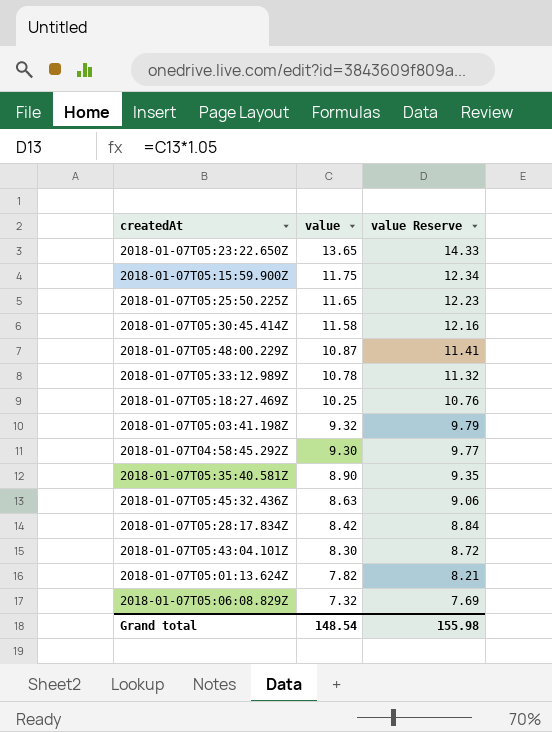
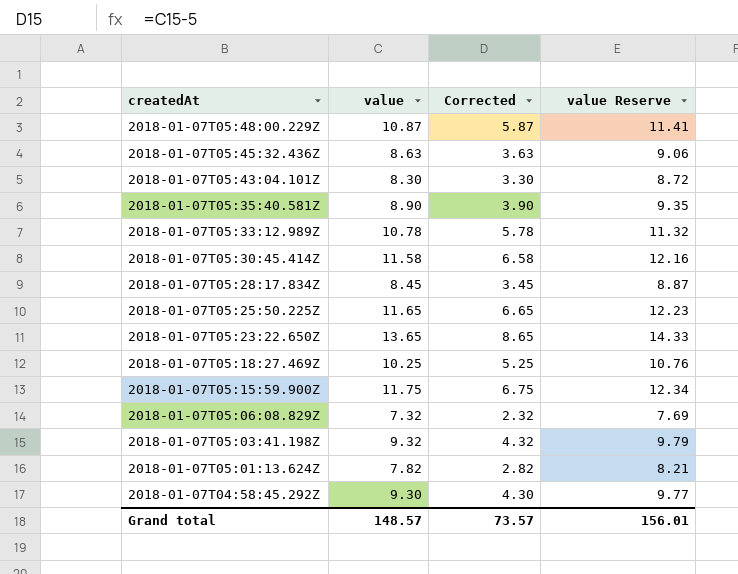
row order: value descending -> createdAt descending
column Corrected | formula: none -> [value] - 5
2018-01-07T05:28:17.834Z | value: 8.42 -> 8.45
2018-01-07T05:28:17.834Z | value Reserve: 8.84 -> 8.87
Grand total | value: 148.54 -> 148.57
Grand total | value Reserve: 155.98 -> 156.01

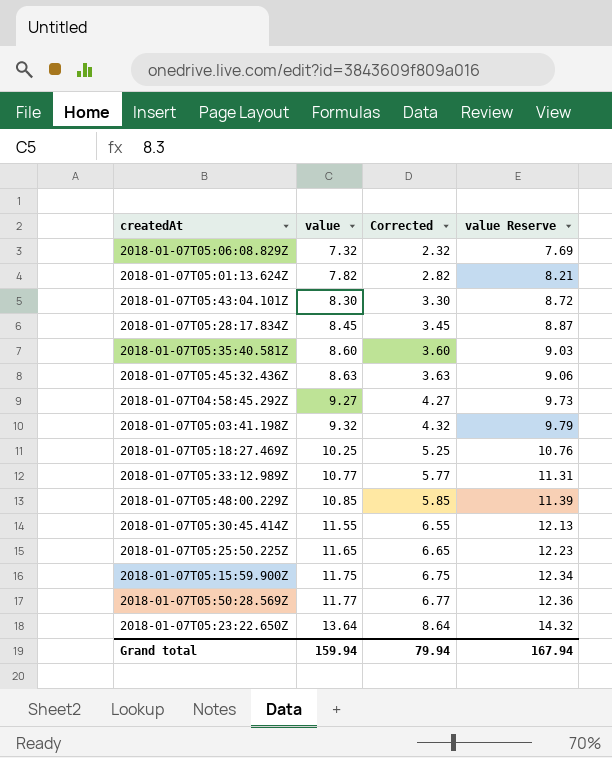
row order: createdAt descending -> value ascending
2018-01-07T05:35:40.581Z | value: 8.90 -> 8.60
2018-01-07T05:35:40.581Z | Corrected: 3.90 -> 3.60
2018-01-07T05:35:40.581Z | value Reserve: 9.35 -> 9.03
2018-01-07T04:58:45.292Z | value: 9.30 -> 9.27
2018-01-07T04:58:45.292Z | Corrected: 4.30 -> 4.27
2018-01-07T04:58:45.292Z | value Reserve: 9.77 -> 9.73
2018-01-07T05:33:12.989Z | value: 10.78 -> 10.77
2018-01-07T05:33:12.989Z | Corrected: 5.78 -> 5.77
2018-01-07T05:33:12.989Z | value Reserve: 11.32 -> 11.31
2018-01-07T05:48:00.229Z | value: 10.87 -> 10.85
2018-01-07T05:48:00.229Z | Corrected: 5.87 -> 5.85
2018-01-07T05:48:00.229Z | value Reserve: 11.41 -> 11.39
2018-01-07T05:30:45.414Z | value: 11.58 -> 11.55
2018-01-07T05:30:45.414Z | Corrected: 6.58 -> 6.55
2018-01-07T05:30:45.414Z | value Reserve: 12.16 -> 12.13
row 2018-01-07T05:50:28.569Z: none -> 11.77 | 6.77 | 12.36
2018-01-07T05:23:22.650Z | value: 13.65 -> 13.64
2018-01-07T05:23:22.650Z | Corrected: 8.65 -> 8.64
2018-01-07T05:23:22.650Z | value Reserve: 14.33 -> 14.32
Grand total | value: 148.57 -> 159.94
Grand total | Corrected: 73.57 -> 79.94
Grand total | value Reserve: 156.01 -> 167.94

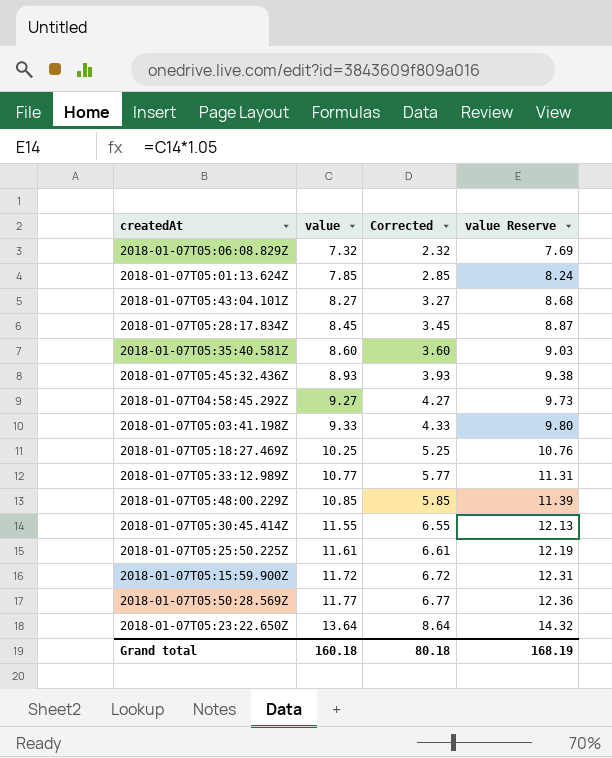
2018-01-07T05:01:13.624Z | value: 7.82 -> 7.85
2018-01-07T05:01:13.624Z | Corrected: 2.82 -> 2.85
2018-01-07T05:01:13.624Z | value Reserve: 8.21 -> 8.24
2018-01-07T05:43:04.101Z | value: 8.30 -> 8.27
2018-01-07T05:43:04.101Z | Corrected: 3.30 -> 3.27
2018-01-07T05:43:04.101Z | value Reserve: 8.72 -> 8.68
2018-01-07T05:45:32.436Z | value: 8.63 -> 8.93
2018-01-07T05:45:32.436Z | Corrected: 3.63 -> 3.93
2018-01-07T05:45:32.436Z | value Reserve: 9.06 -> 9.38
2018-01-07T05:03:41.198Z | value: 9.32 -> 9.33
2018-01-07T05:03:41.198Z | Corrected: 4.32 -> 4.33
2018-01-07T05:03:41.198Z | value Reserve: 9.79 -> 9.80
2018-01-07T05:25:50.225Z | value: 11.65 -> 11.61
2018-01-07T05:25:50.225Z | Corrected: 6.65 -> 6.61
2018-01-07T05:25:50.225Z | value Reserve: 12.23 -> 12.19
2018-01-07T05:15:59.900Z | value: 11.75 -> 11.72
2018-01-07T05:15:59.900Z | Corrected: 6.75 -> 6.72
2018-01-07T05:15:59.900Z | value Reserve: 12.34 -> 12.31
Grand total | value: 159.94 -> 160.18
Grand total | Corrected: 79.94 -> 80.18
Grand total | value Reserve: 167.94 -> 168.19

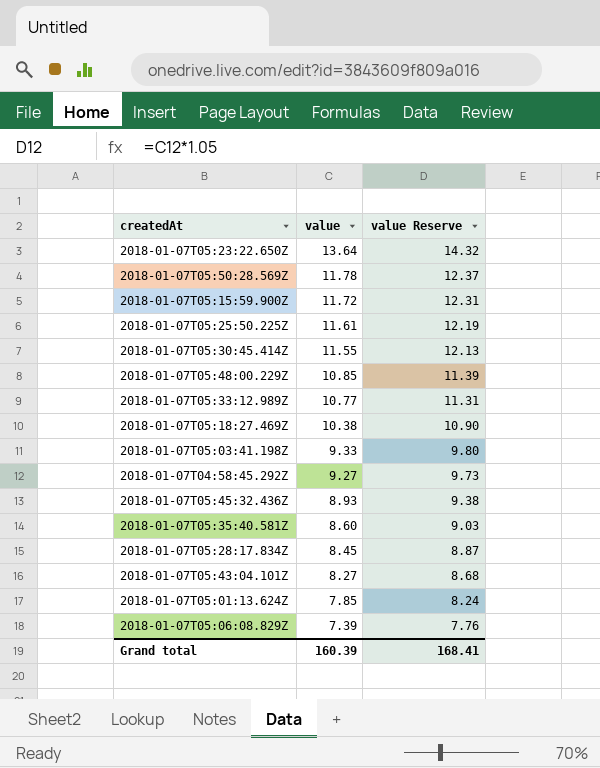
row order: value ascending -> value descending
column Corrected | formula: [value] - 5 -> none
2018-01-07T05:50:28.569Z | value: 11.77 -> 11.78
2018-01-07T05:50:28.569Z | value Reserve: 12.36 -> 12.37
2018-01-07T05:18:27.469Z | value: 10.25 -> 10.38
2018-01-07T05:18:27.469Z | value Reserve: 10.76 -> 10.90
2018-01-07T05:06:08.829Z | value: 7.32 -> 7.39
2018-01-07T05:06:08.829Z | value Reserve: 7.69 -> 7.76
Grand total | value: 160.18 -> 160.39
Grand total | value Reserve: 168.19 -> 168.41

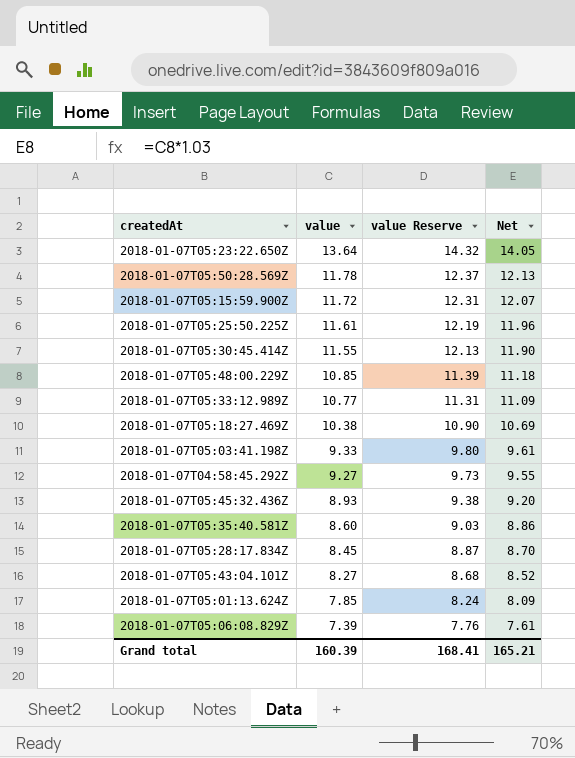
column Net | formula: none -> [value] * 1.03

